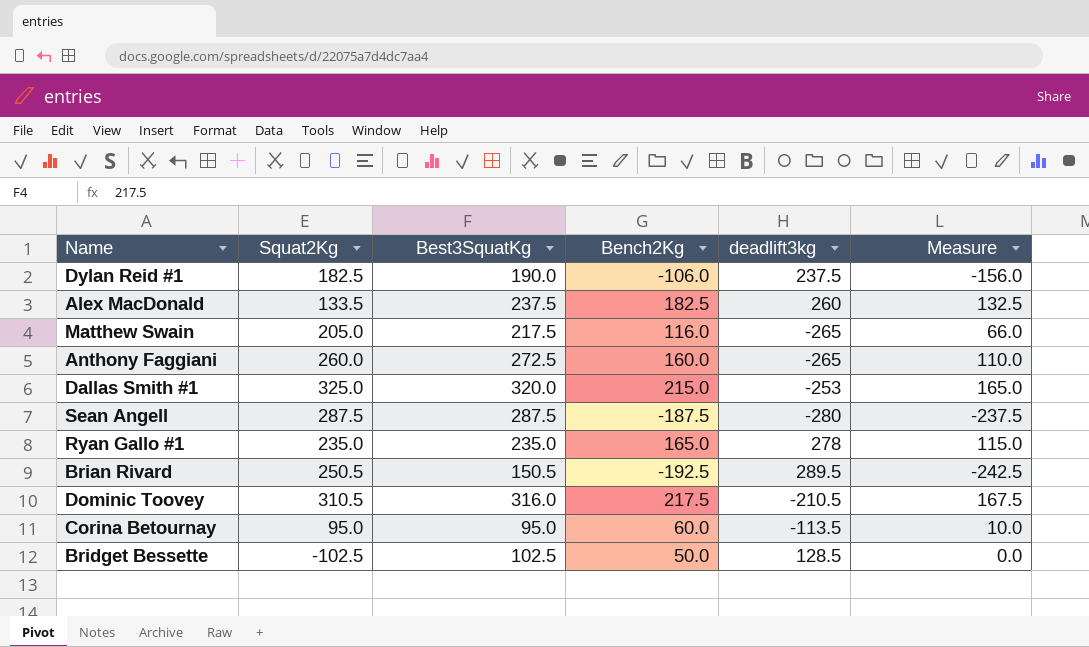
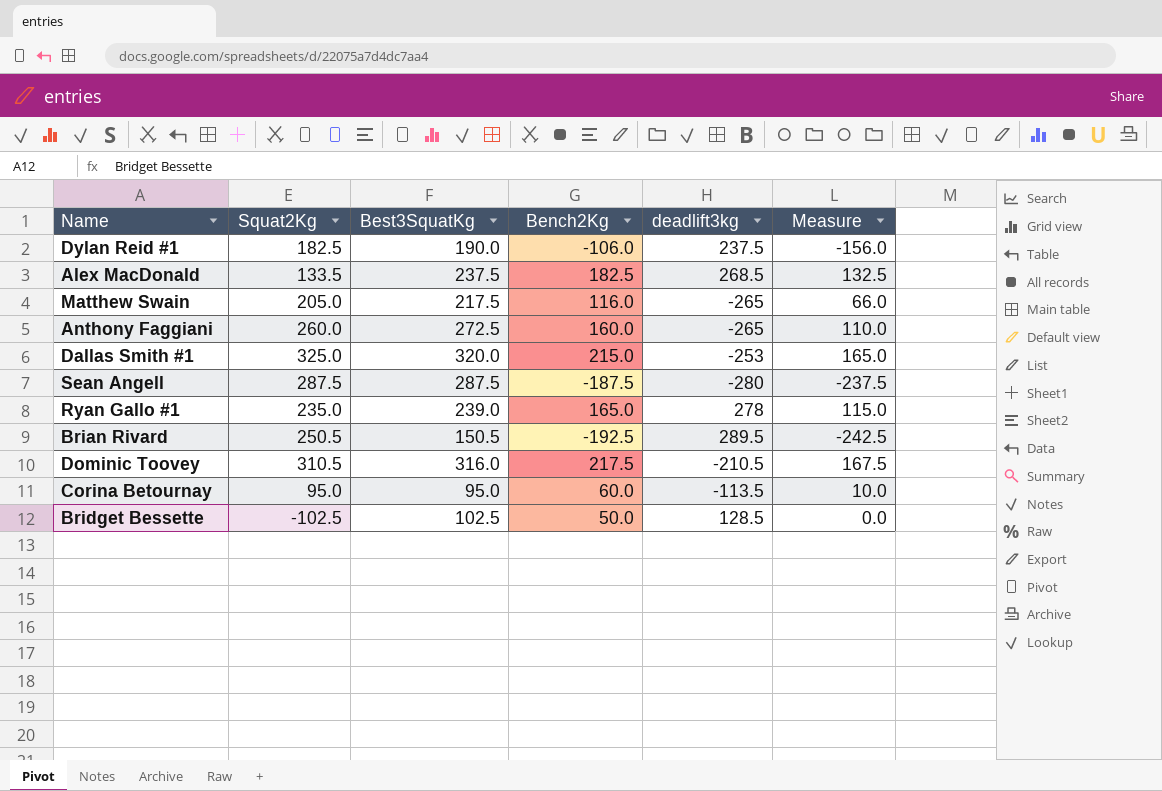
Alex MacDonald | deadlift3kg: 260 -> 268.5
Ryan Gallo #1 | Best3SquatKg: 235.0 -> 239.0

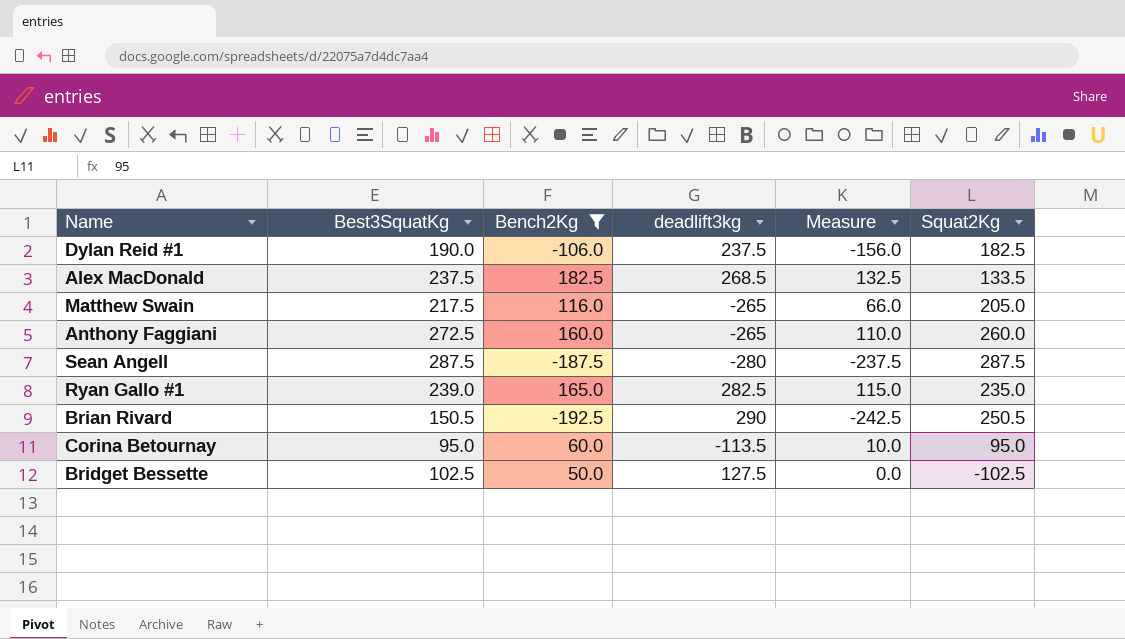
filter: none -> Bench2Kg <= 182.5
column Squat2Kg | position: 2 -> 6
Ryan Gallo #1 | deadlift3kg: 278 -> 282.5
Brian Rivard | deadlift3kg: 289.5 -> 290
Bridget Bessette | deadlift3kg: 128.5 -> 127.5

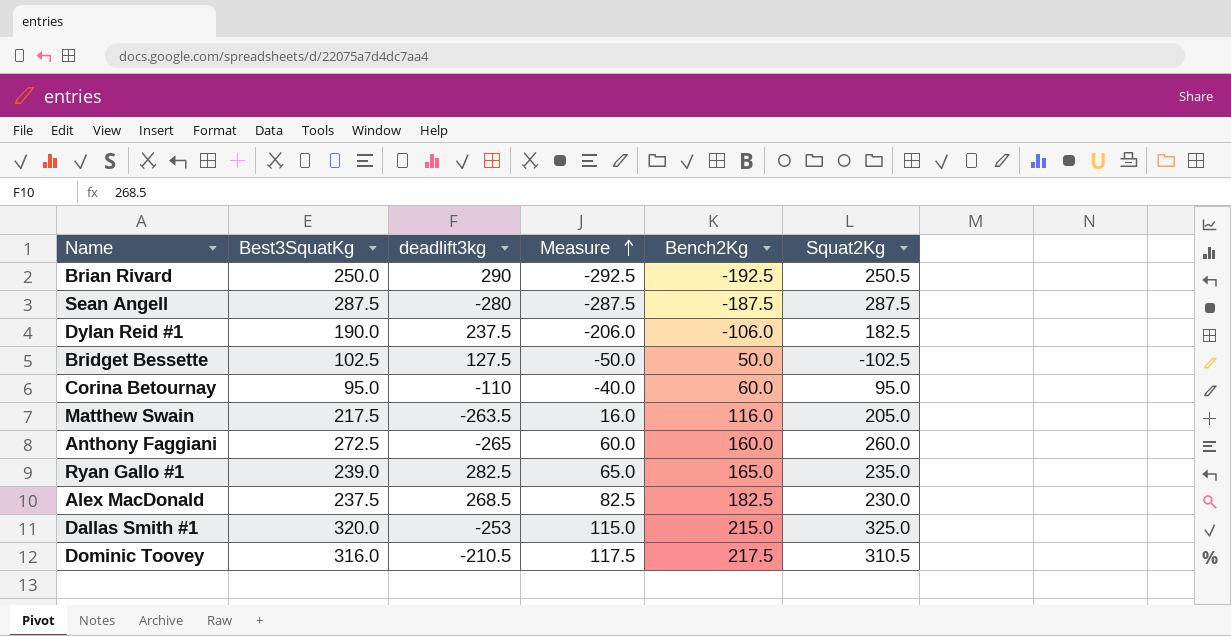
filter: Bench2Kg <= 182.5 -> none
row order: none -> Measure ascending
column Measure | formula: [Bench2Kg] - 50 -> [Bench2Kg] - 100
column Bench2Kg | position: 3 -> 5
Brian Rivard | Best3SquatKg: 150.5 -> 250.0
Corina Betournay | deadlift3kg: -113.5 -> -110
Matthew Swain | deadlift3kg: -265 -> -263.5
Alex MacDonald | Squat2Kg: 133.5 -> 230.0

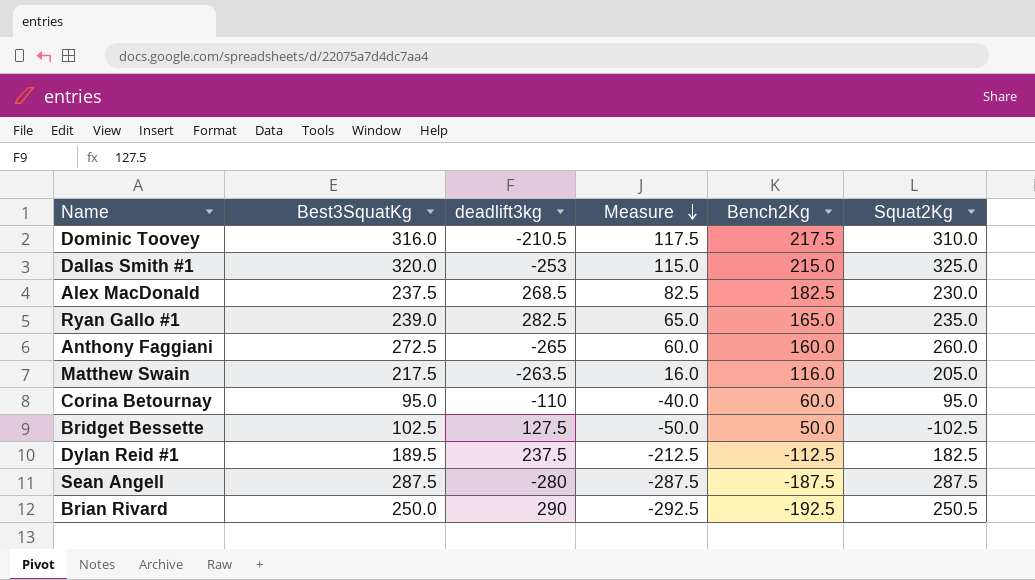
row order: Measure ascending -> Measure descending
Dominic Toovey | Squat2Kg: 310.5 -> 310.0
Dylan Reid #1 | Best3SquatKg: 190.0 -> 189.5
Dylan Reid #1 | Measure: -206.0 -> -212.5
Dylan Reid #1 | Bench2Kg: -106.0 -> -112.5

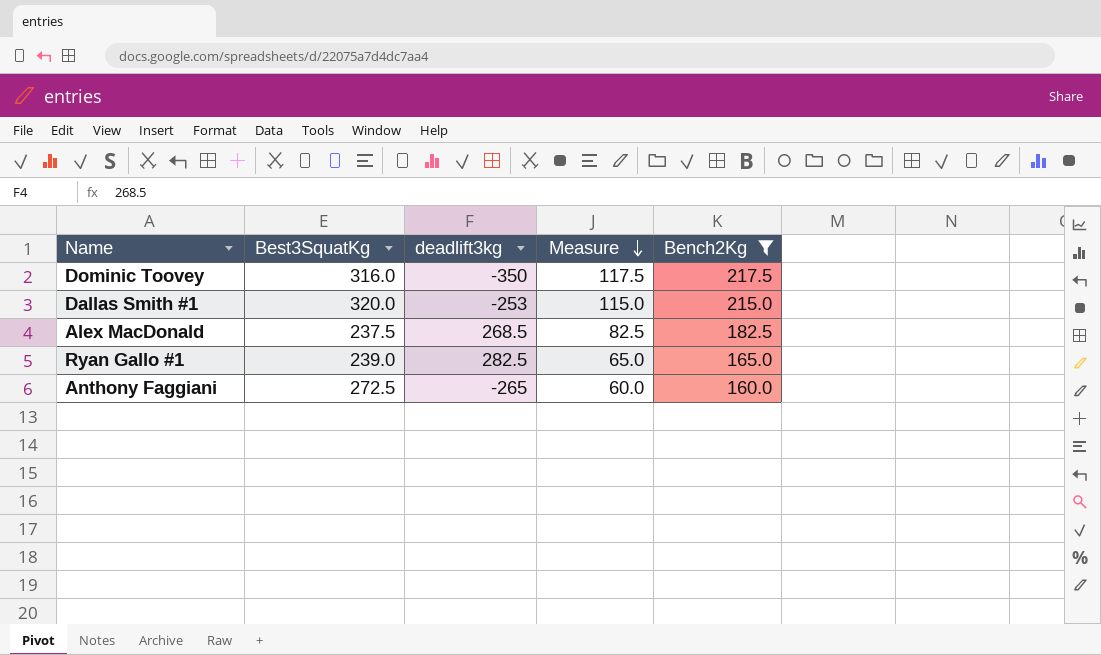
filter: none -> Bench2Kg >= 160.0
column Squat2Kg | position: 6 -> none
Dominic Toovey | deadlift3kg: -210.5 -> -350

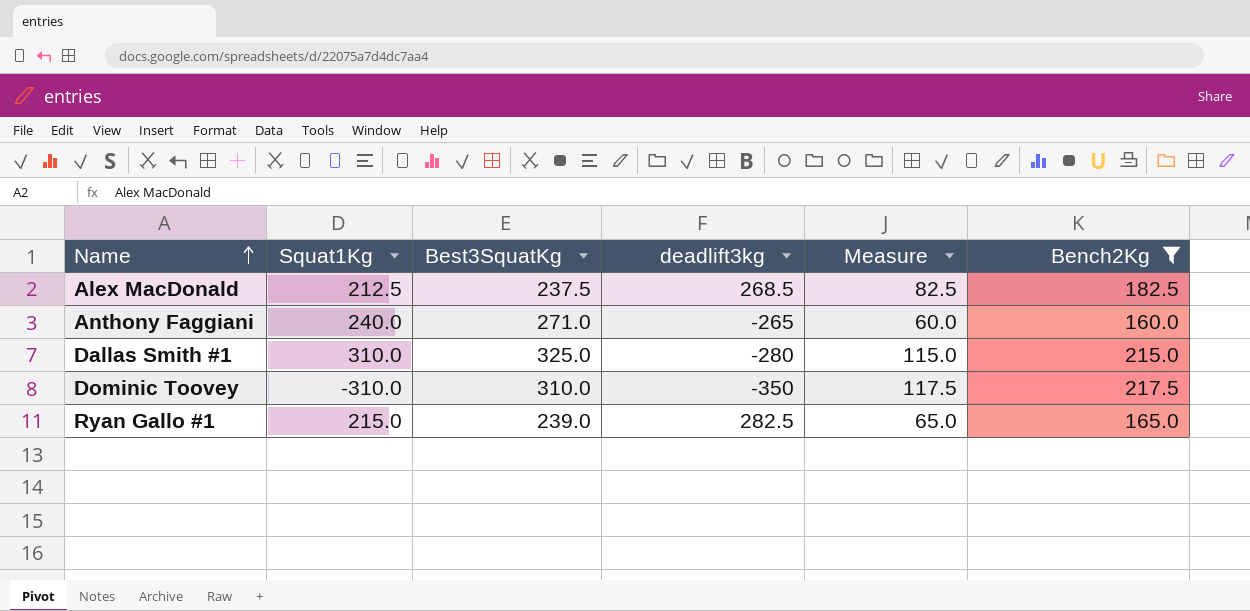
row order: Measure descending -> Name ascending
column Squat1Kg | position: none -> 2
Anthony Faggiani | Best3SquatKg: 272.5 -> 271.0
Dallas Smith #1 | Best3SquatKg: 320.0 -> 325.0
Dallas Smith #1 | deadlift3kg: -253 -> -280
Dominic Toovey | Best3SquatKg: 316.0 -> 310.0

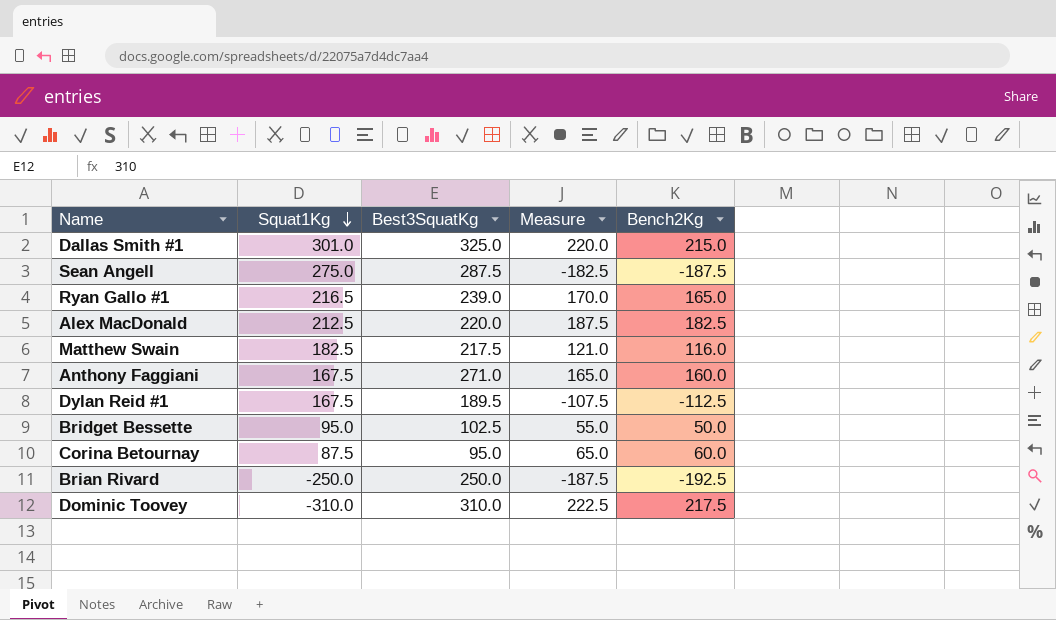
filter: Bench2Kg >= 160.0 -> none
row order: Name ascending -> Squat1Kg descending
column deadlift3kg | position: 4 -> none
column Measure | formula: [Bench2Kg] - 100 -> [Bench2Kg] + 5
Dallas Smith #1 | Squat1Kg: 310.0 -> 301.0
Ryan Gallo #1 | Squat1Kg: 215.0 -> 216.5
Alex MacDonald | Best3SquatKg: 237.5 -> 220.0
Anthony Faggiani | Squat1Kg: 240.0 -> 167.5

